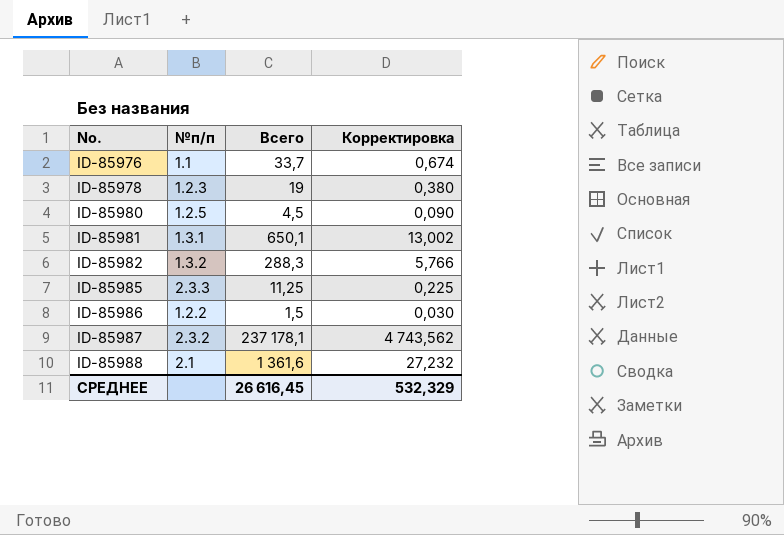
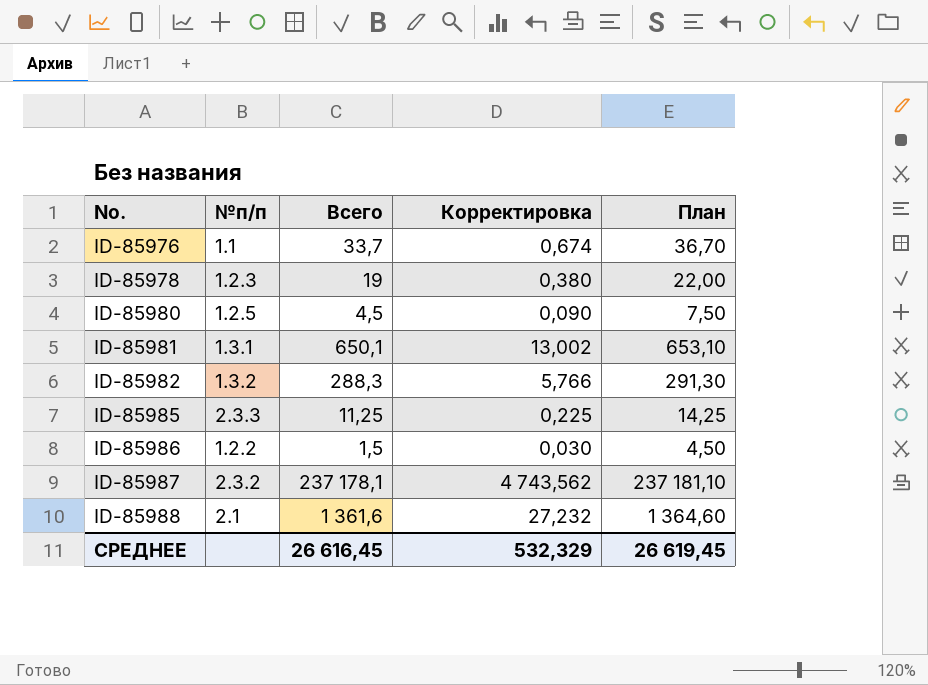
column План | formula: none -> [Всего] + 3

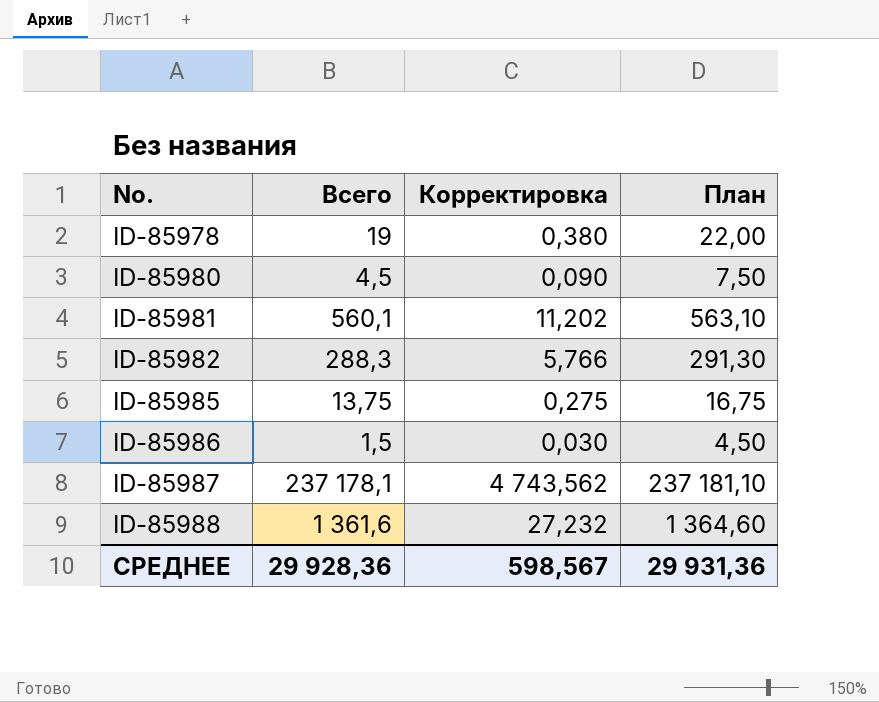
column №п/п | position: 2 -> none
row ID-85976: 1.1 | 33,7 | 0,674 | 36,70 -> none
ID-85981 | Всего: 650,1 -> 560,1
ID-85981 | Корректировка: 13,002 -> 11,202
ID-85981 | План: 653,10 -> 563,10
ID-85985 | Всего: 11,25 -> 13,75
ID-85985 | Корректировка: 0,225 -> 0,275
ID-85985 | План: 14,25 -> 16,75
СРЕДНЕЕ | Всего: 26 616,45 -> 29 928,36
СРЕДНЕЕ | Корректировка: 532,329 -> 598,567
СРЕДНЕЕ | План: 26 619,45 -> 29 931,36

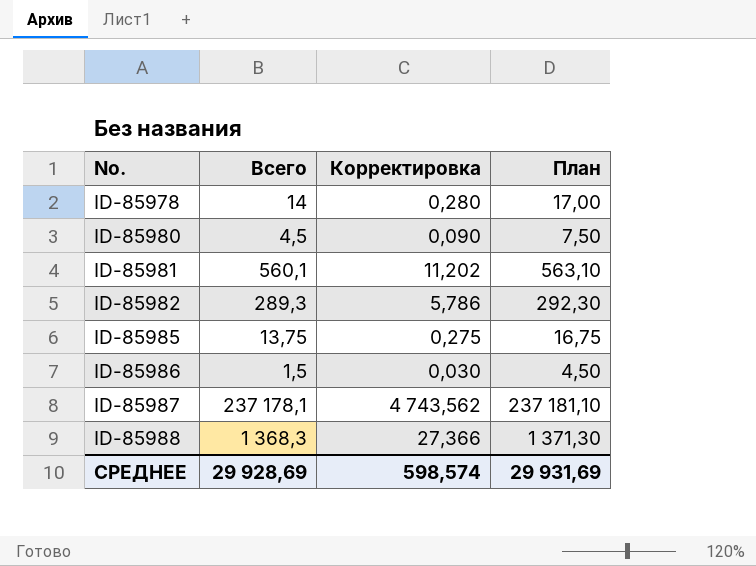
ID-85978 | Всего: 19 -> 14
ID-85978 | Корректировка: 0,380 -> 0,280
ID-85978 | План: 22,00 -> 17,00
ID-85982 | Всего: 288,3 -> 289,3
ID-85982 | Корректировка: 5,766 -> 5,786
ID-85982 | План: 291,30 -> 292,30
ID-85988 | Всего: 1 361,6 -> 1 368,3
ID-85988 | Корректировка: 27,232 -> 27,366
ID-85988 | План: 1 364,60 -> 1 371,30
СРЕДНЕЕ | Всего: 29 928,36 -> 29 928,69
СРЕДНЕЕ | Корректировка: 598,567 -> 598,574
СРЕДНЕЕ | План: 29 931,36 -> 29 931,69

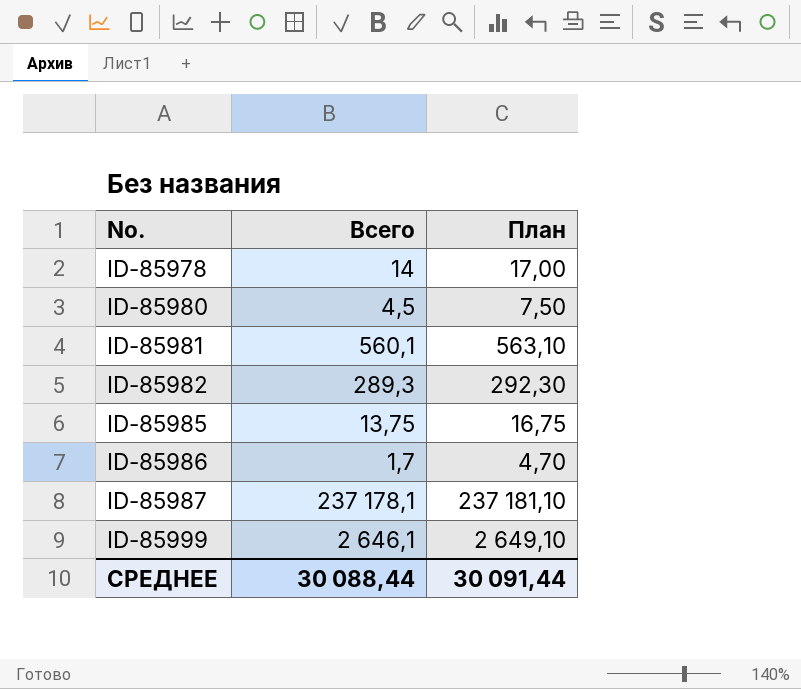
column Корректировка | formula: [Всего] * 0,02 -> none
row ID-85988: 1 368,3 | 27,366 | 1 371,30 -> none
ID-85986 | Всего: 1,5 -> 1,7
ID-85986 | План: 4,50 -> 4,70
row ID-85999: none -> 2 646,1 | 2 649,10
СРЕДНЕЕ | Всего: 29 928,69 -> 30 088,44
СРЕДНЕЕ | План: 29 931,69 -> 30 091,44

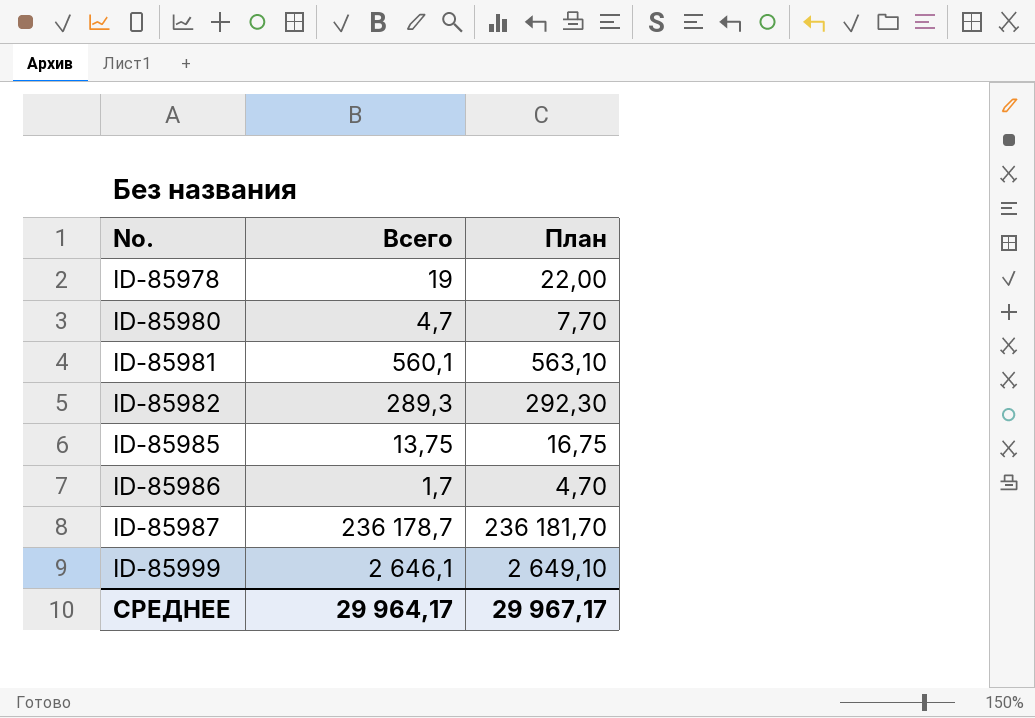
ID-85978 | Всего: 14 -> 19
ID-85978 | План: 17,00 -> 22,00
ID-85980 | Всего: 4,5 -> 4,7
ID-85980 | План: 7,50 -> 7,70
ID-85987 | Всего: 237 178,1 -> 236 178,7
ID-85987 | План: 237 181,10 -> 236 181,70
СРЕДНЕЕ | Всего: 30 088,44 -> 29 964,17
СРЕДНЕЕ | План: 30 091,44 -> 29 967,17

